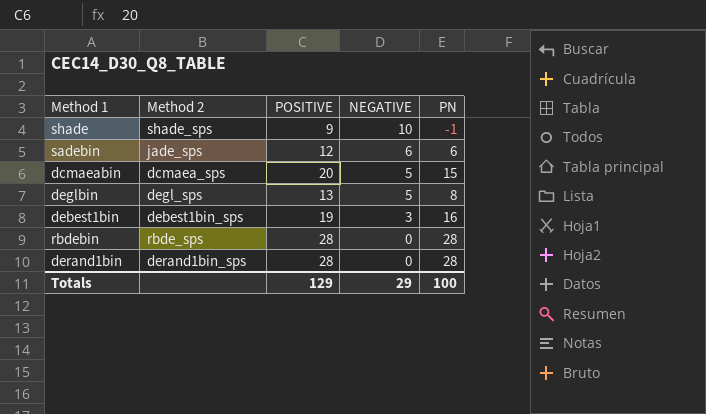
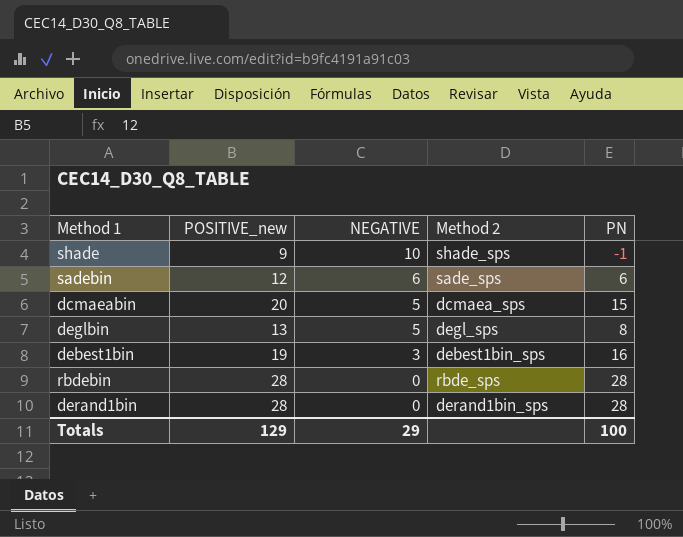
column name: POSITIVE -> POSITIVE_new
column Method 2 | position: 2 -> 4
sadebin | Method 2: jade_sps -> sade_sps

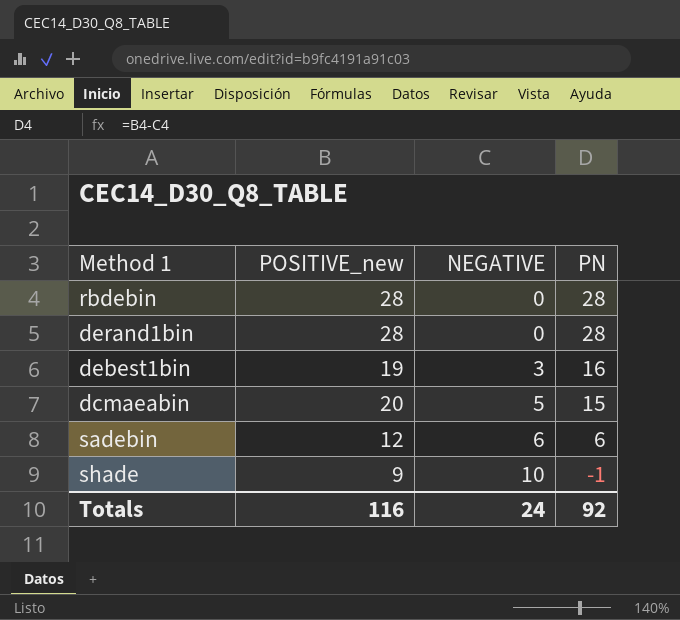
row order: NEGATIVE descending -> NEGATIVE ascending
column Method 2 | position: 4 -> none
row deglbin: 13 | 5 | degl_sps | 8 -> none
Totals | POSITIVE_new: 129 -> 116
Totals | NEGATIVE: 29 -> 24
Totals | PN: 100 -> 92

